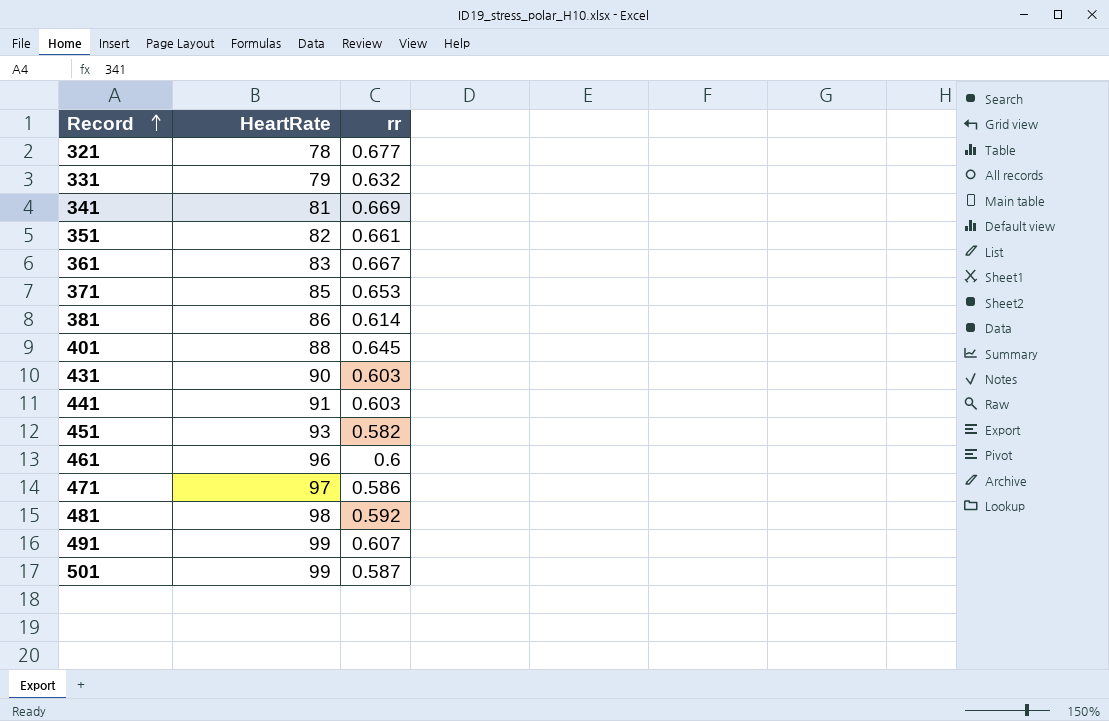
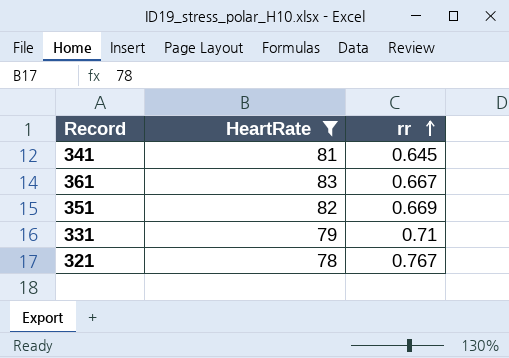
filter: none -> HeartRate <= 83
row order: Record ascending -> rr ascending
341 | rr: 0.669 -> 0.645
351 | rr: 0.661 -> 0.669
331 | rr: 0.632 -> 0.71
321 | rr: 0.677 -> 0.767

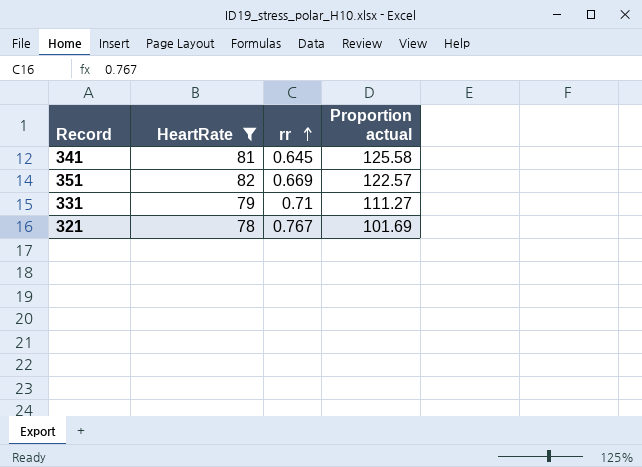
column Proportion actual | formula: none -> [HeartRate] / [rr]
row 361: 83 | 0.667 -> none

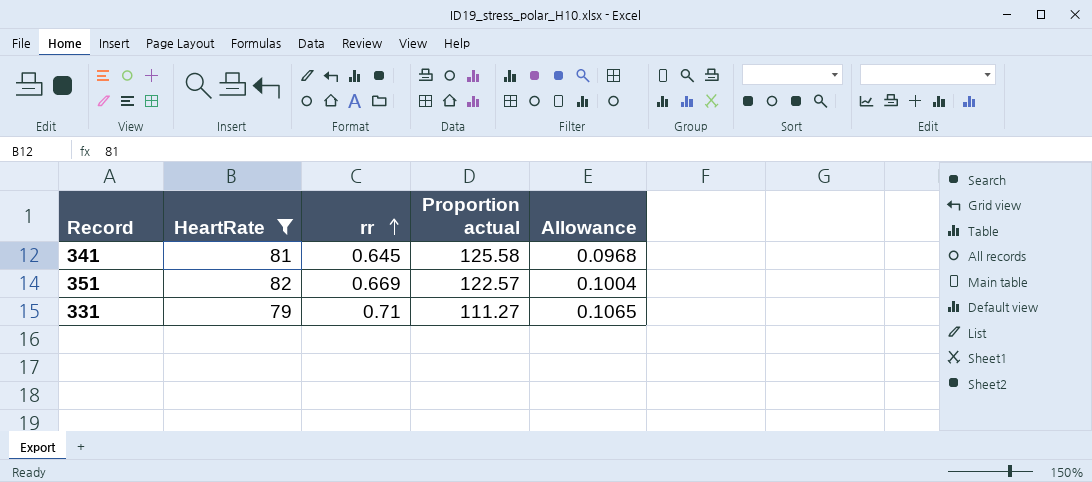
column Allowance | formula: none -> [rr] * 0.15
row 321: 78 | 0.767 | 101.69 -> none

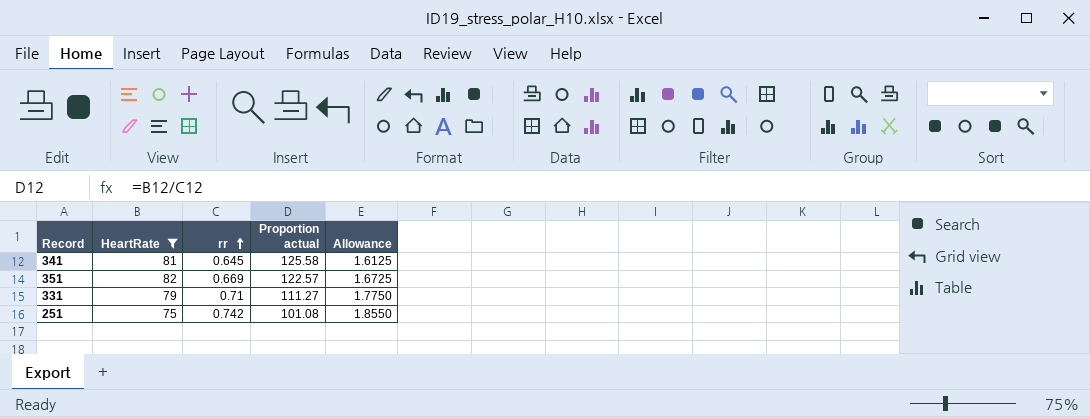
column Allowance | formula: [rr] * 0.15 -> [rr] * 2.5
row 251: none -> 75 | 0.742 | 101.08 | 1.8550

